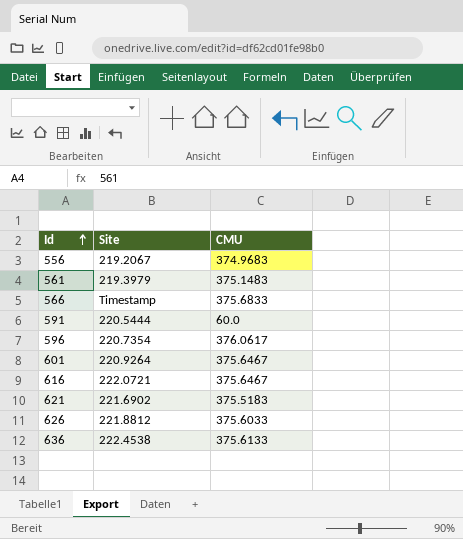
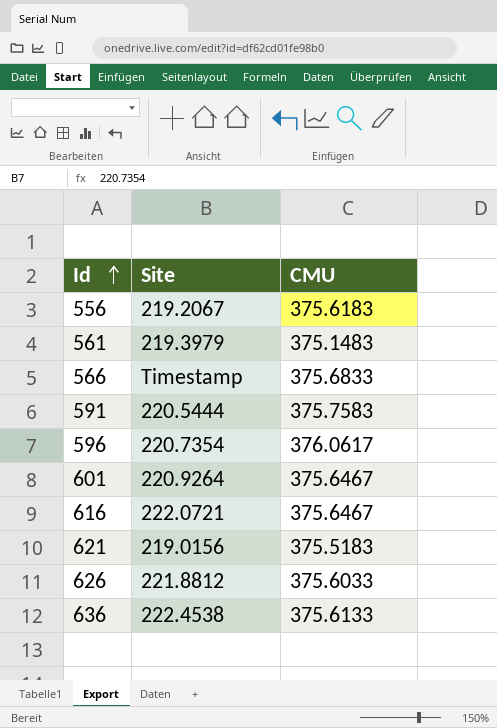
556 | CMU: 374.9683 -> 375.6183
591 | CMU: 60.0 -> 375.7583
621 | Site: 221.6902 -> 219.0156

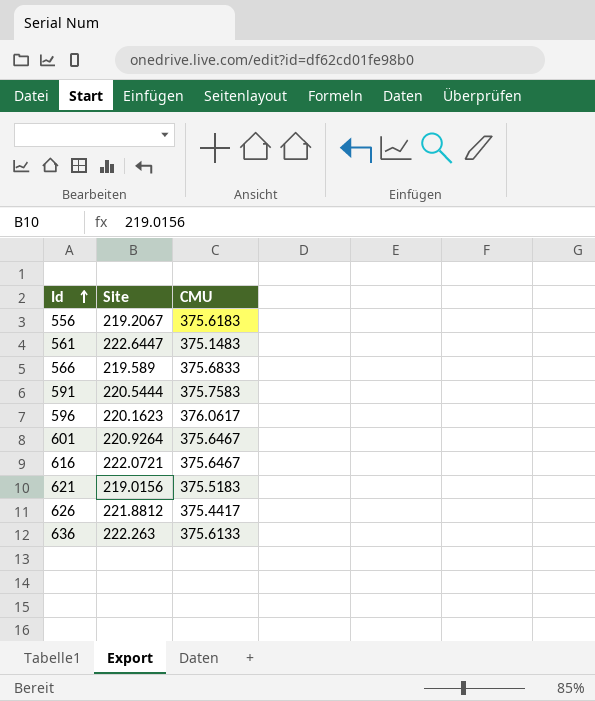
561 | Site: 219.3979 -> 222.6447
566 | Site: Timestamp -> 219.589
596 | Site: 220.7354 -> 220.1623
626 | CMU: 375.6033 -> 375.4417
636 | Site: 222.4538 -> 222.263

